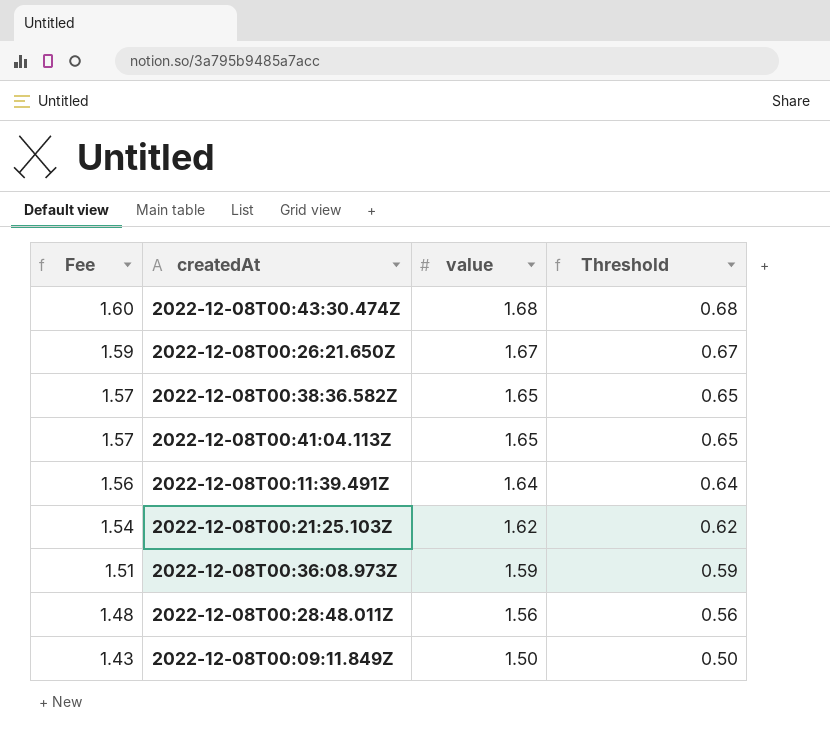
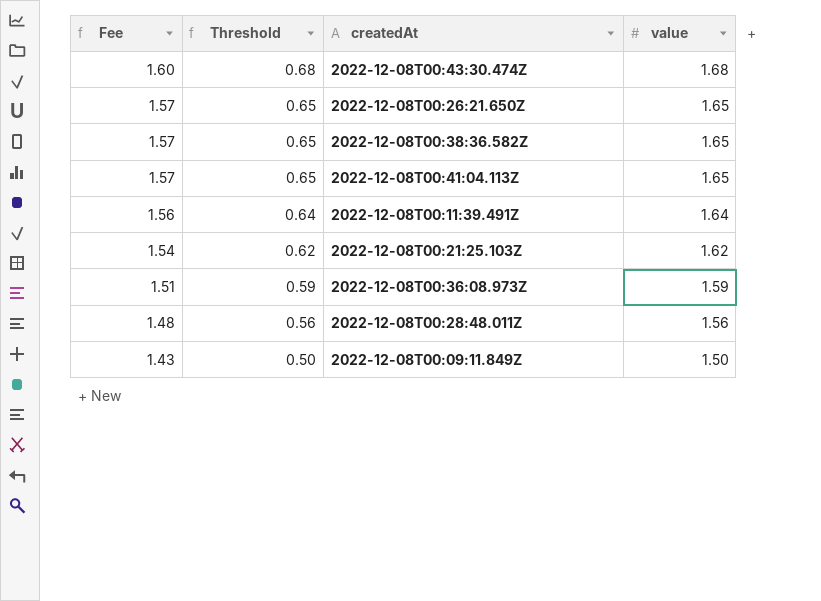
column Threshold | position: 4 -> 2
2022-12-08T00:26:21.650Z | Fee: 1.59 -> 1.57
2022-12-08T00:26:21.650Z | Threshold: 0.67 -> 0.65
2022-12-08T00:26:21.650Z | value: 1.67 -> 1.65

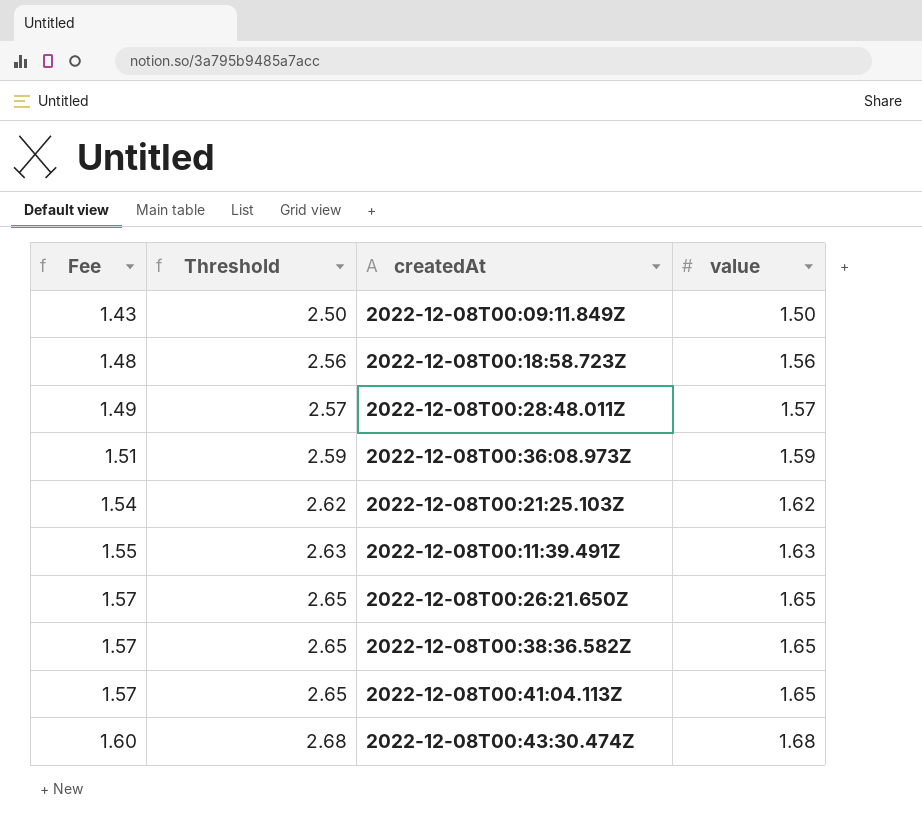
row order: Fee descending -> Fee ascending
column Threshold | formula: [value] - 1 -> [value] + 1
row 2022-12-08T00:18:58.723Z: none -> 1.48 | 2.56 | 1.56
2022-12-08T00:28:48.011Z | Fee: 1.48 -> 1.49
2022-12-08T00:28:48.011Z | value: 1.56 -> 1.57
2022-12-08T00:11:39.491Z | Fee: 1.56 -> 1.55
2022-12-08T00:11:39.491Z | value: 1.64 -> 1.63

